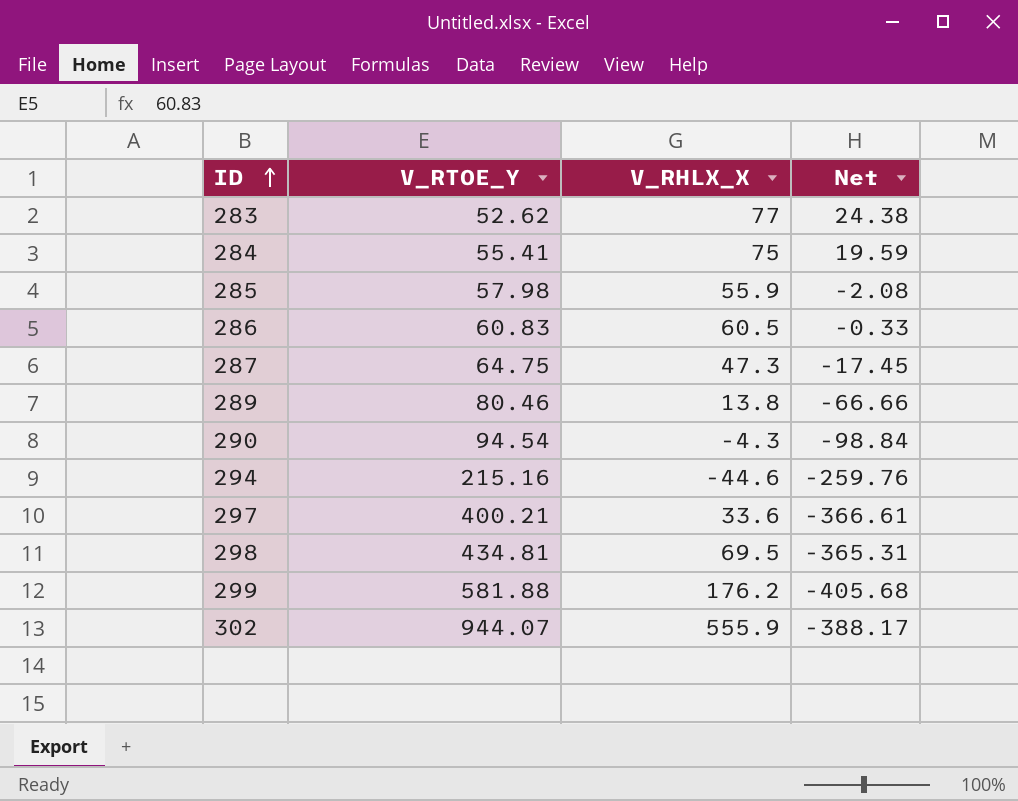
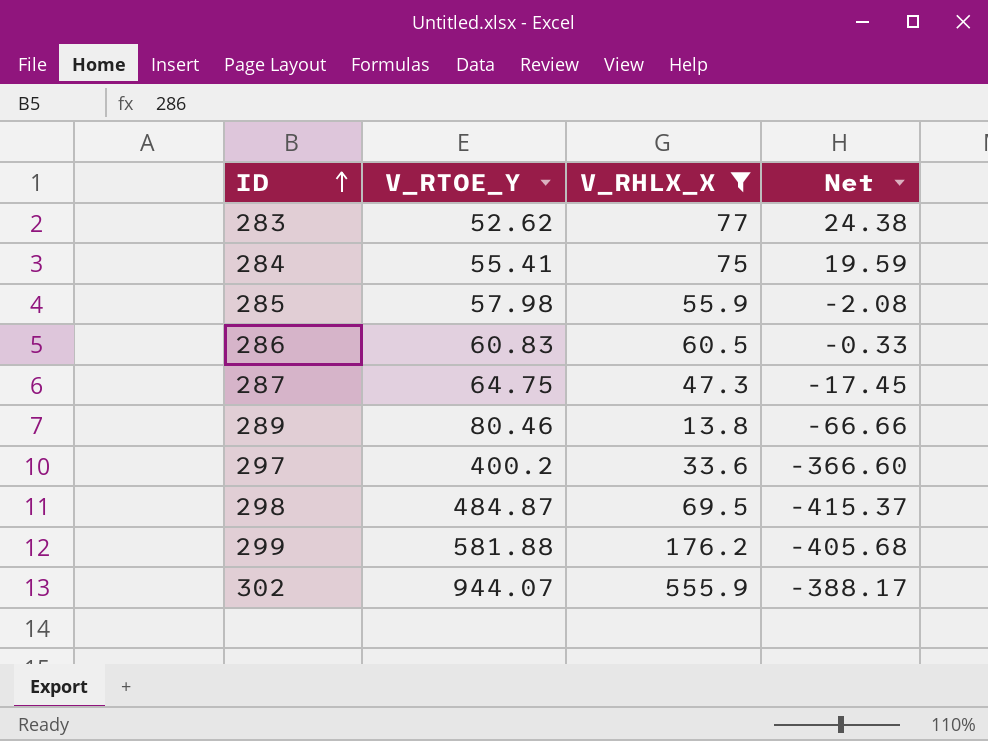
filter: none -> V_RHLX_X >= 13.8
297 | V_RTOE_Y: 400.21 -> 400.2
297 | Net: -366.61 -> -366.60
298 | V_RTOE_Y: 434.81 -> 484.87
298 | Net: -365.31 -> -415.37

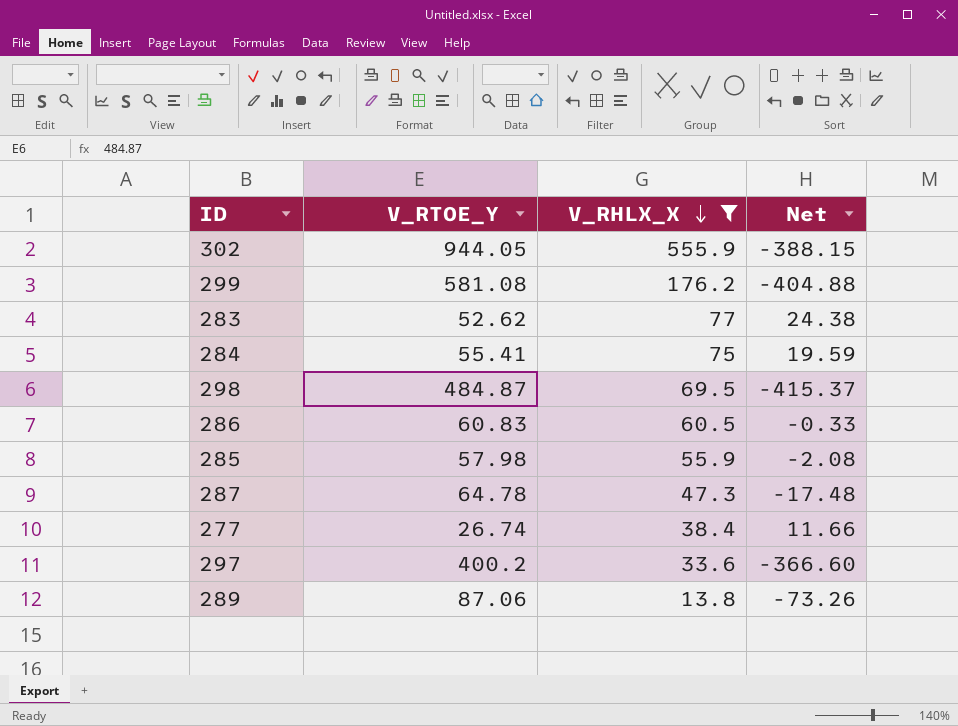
row order: ID ascending -> V_RHLX_X descending
302 | V_RTOE_Y: 944.07 -> 944.05
302 | Net: -388.17 -> -388.15
299 | V_RTOE_Y: 581.88 -> 581.08
299 | Net: -405.68 -> -404.88
287 | V_RTOE_Y: 64.75 -> 64.78
287 | Net: -17.45 -> -17.48
row 277: none -> 26.74 | 38.4 | 11.66
289 | V_RTOE_Y: 80.46 -> 87.06
289 | Net: -66.66 -> -73.26

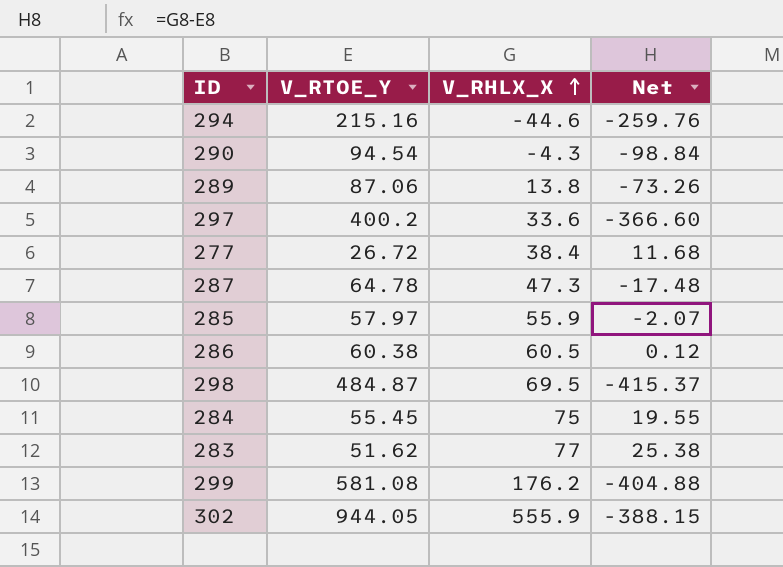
filter: V_RHLX_X >= 13.8 -> none
row order: V_RHLX_X descending -> V_RHLX_X ascending
277 | V_RTOE_Y: 26.74 -> 26.72
277 | Net: 11.66 -> 11.68
285 | V_RTOE_Y: 57.98 -> 57.97
285 | Net: -2.08 -> -2.07
286 | V_RTOE_Y: 60.83 -> 60.38
286 | Net: -0.33 -> 0.12
284 | V_RTOE_Y: 55.41 -> 55.45
284 | Net: 19.59 -> 19.55
283 | V_RTOE_Y: 52.62 -> 51.62
283 | Net: 24.38 -> 25.38

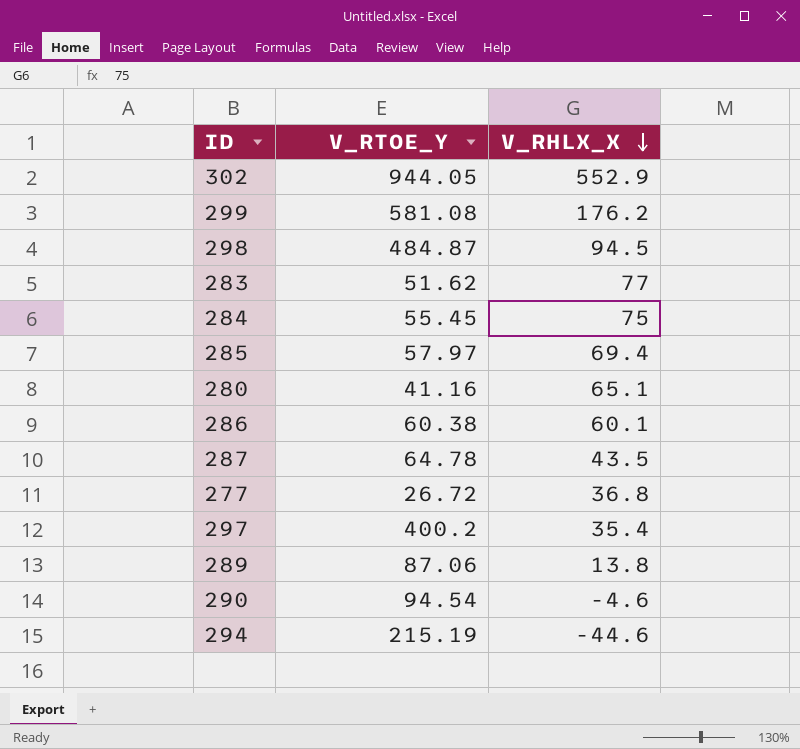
row order: V_RHLX_X ascending -> V_RHLX_X descending
column Net | formula: [V_RHLX_X] - [V_RTOE_Y] -> none
302 | V_RHLX_X: 555.9 -> 552.9
298 | V_RHLX_X: 69.5 -> 94.5
285 | V_RHLX_X: 55.9 -> 69.4
row 280: none -> 41.16 | 65.1
286 | V_RHLX_X: 60.5 -> 60.1
287 | V_RHLX_X: 47.3 -> 43.5
277 | V_RHLX_X: 38.4 -> 36.8
297 | V_RHLX_X: 33.6 -> 35.4
290 | V_RHLX_X: -4.3 -> -4.6
294 | V_RTOE_Y: 215.16 -> 215.19

